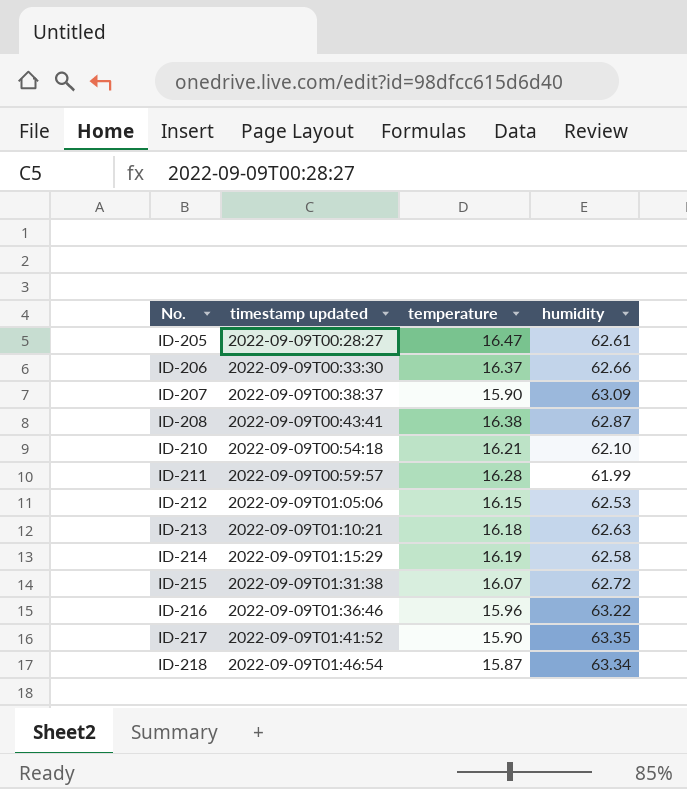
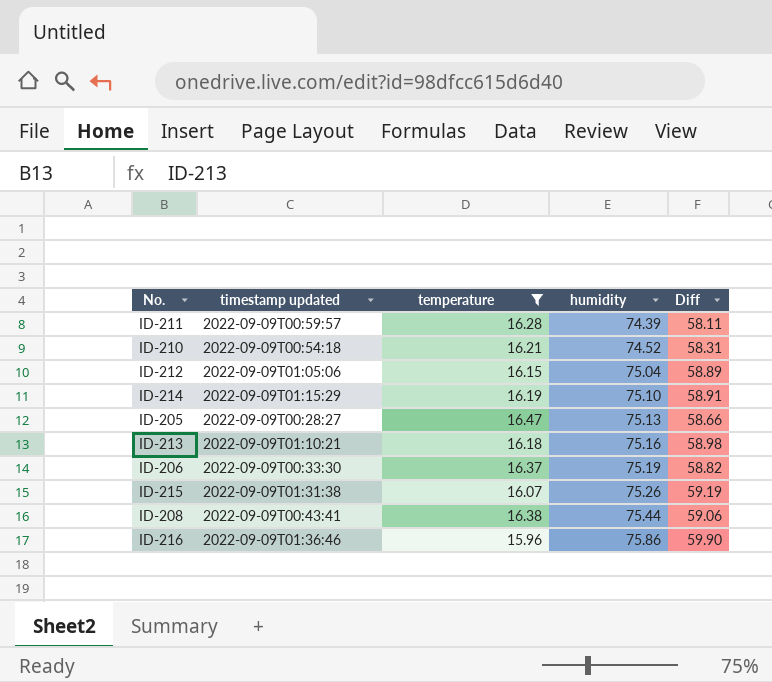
filter: none -> temperature >= 15.96
row order: No. ascending -> humidity ascending
column Diff | formula: none -> [humidity] - [temperature]
ID-211 | humidity: 61.99 -> 74.39
ID-210 | humidity: 62.10 -> 74.52
ID-212 | humidity: 62.53 -> 75.04
ID-214 | humidity: 62.58 -> 75.10
ID-205 | humidity: 62.61 -> 75.13
ID-213 | humidity: 62.63 -> 75.16
ID-206 | humidity: 62.66 -> 75.19
ID-215 | humidity: 62.72 -> 75.26
ID-208 | humidity: 62.87 -> 75.44
ID-216 | humidity: 63.22 -> 75.86

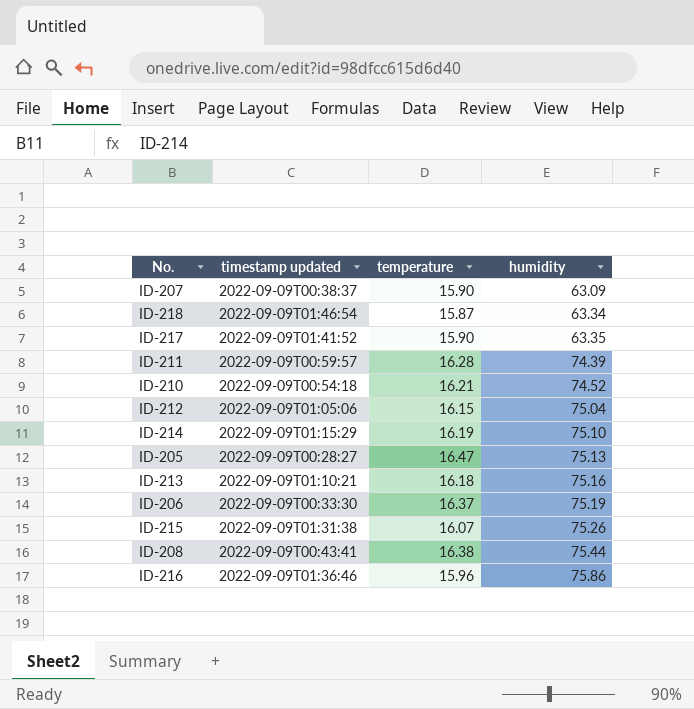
filter: temperature >= 15.96 -> none
column Diff | formula: [humidity] - [temperature] -> none

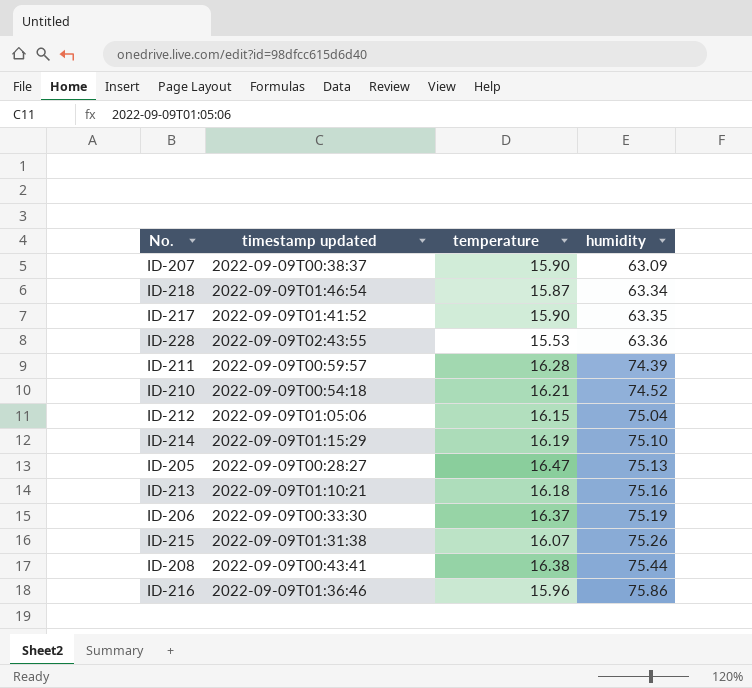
row ID-228: none -> 2022-09-09T02:43:55 | 15.53 | 63.36

